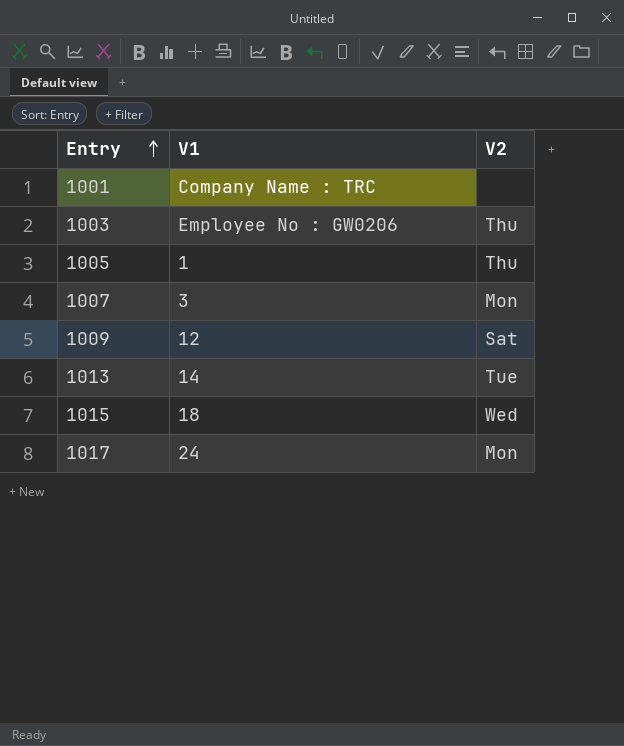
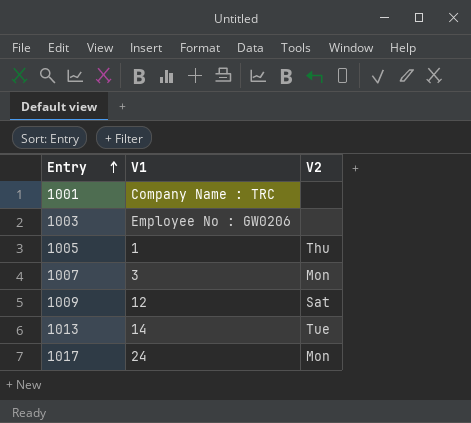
row 1015: 18 | Wed -> none
1003 | V2: Thu -> none

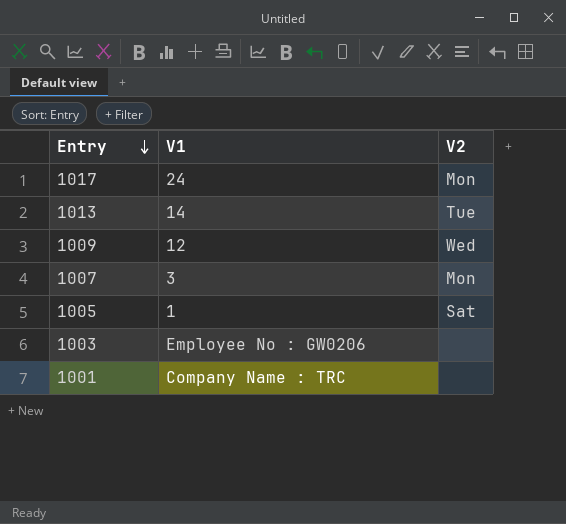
row order: Entry ascending -> Entry descending
1009 | V2: Sat -> Wed
1005 | V2: Thu -> Sat

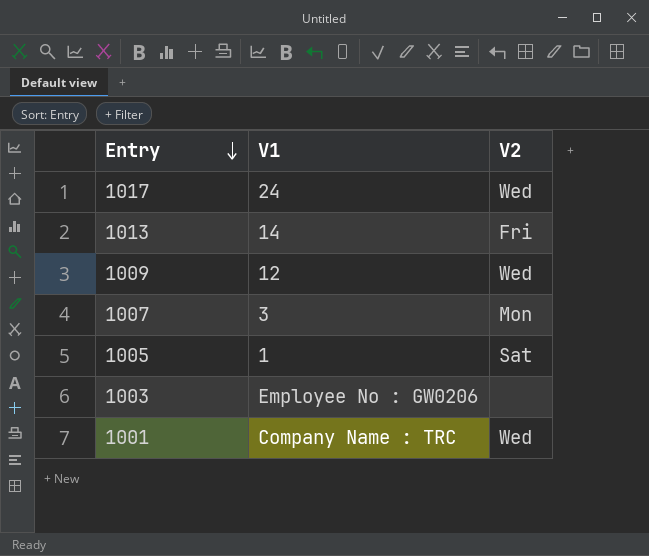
1017 | V2: Mon -> Wed
1013 | V2: Tue -> Fri
1001 | V2: none -> Wed

